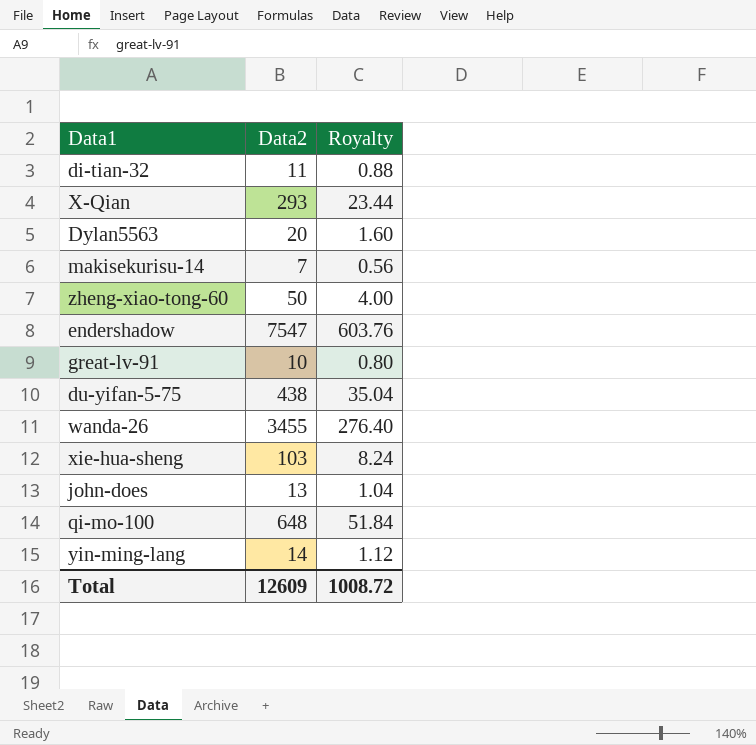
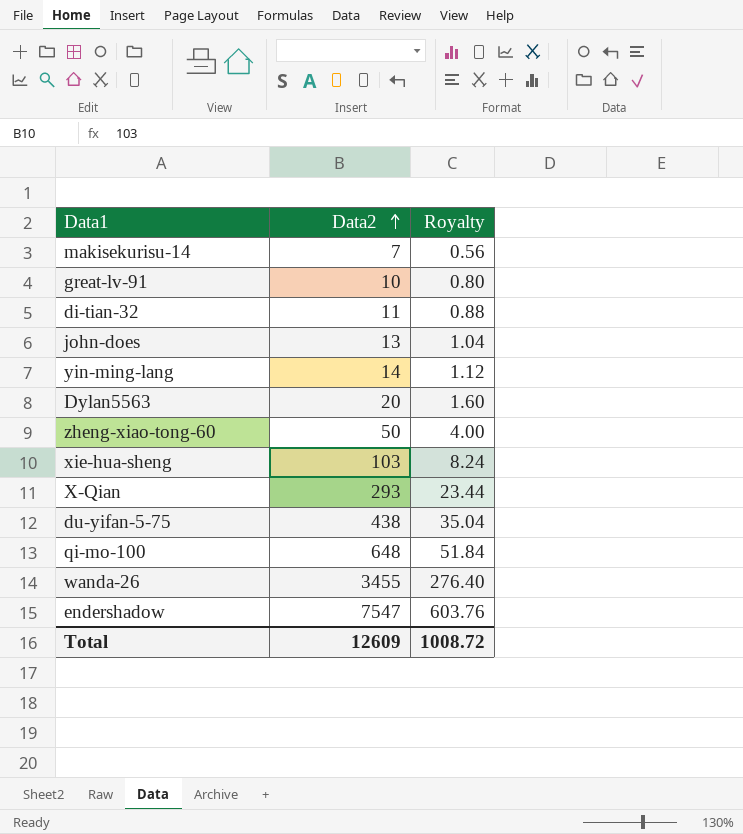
row order: none -> Data2 ascending

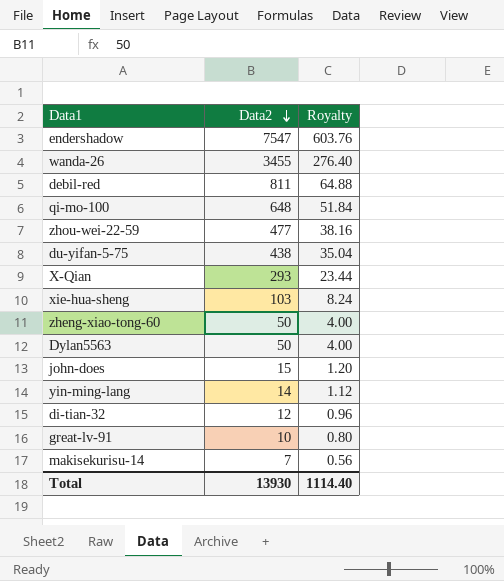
row order: Data2 ascending -> Data2 descending
row debil-red: none -> 811 | 64.88
row zhou-wei-22-59: none -> 477 | 38.16
Dylan5563 | Data2: 20 -> 50
Dylan5563 | Royalty: 1.60 -> 4.00
john-does | Data2: 13 -> 15
john-does | Royalty: 1.04 -> 1.20
di-tian-32 | Data2: 11 -> 12
di-tian-32 | Royalty: 0.88 -> 0.96
Total | Data2: 12609 -> 13930
Total | Royalty: 1008.72 -> 1114.40

